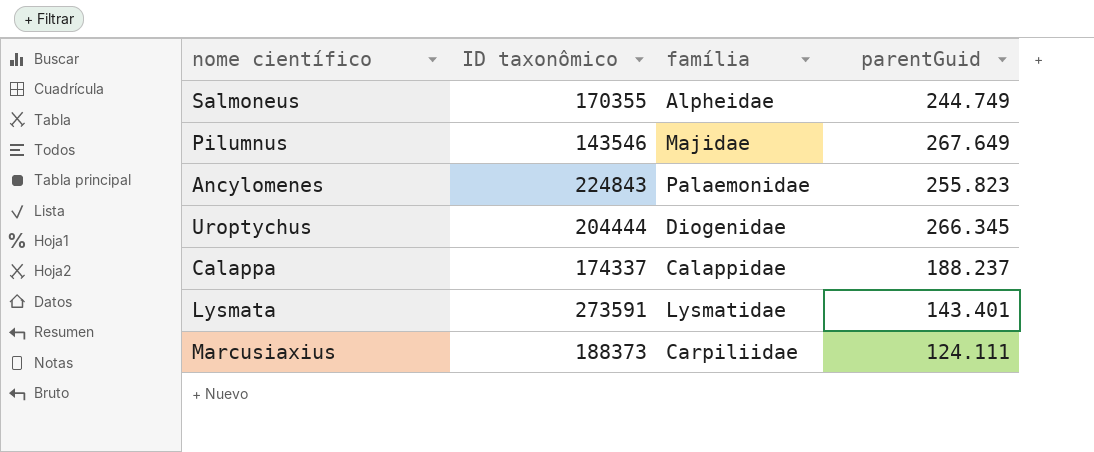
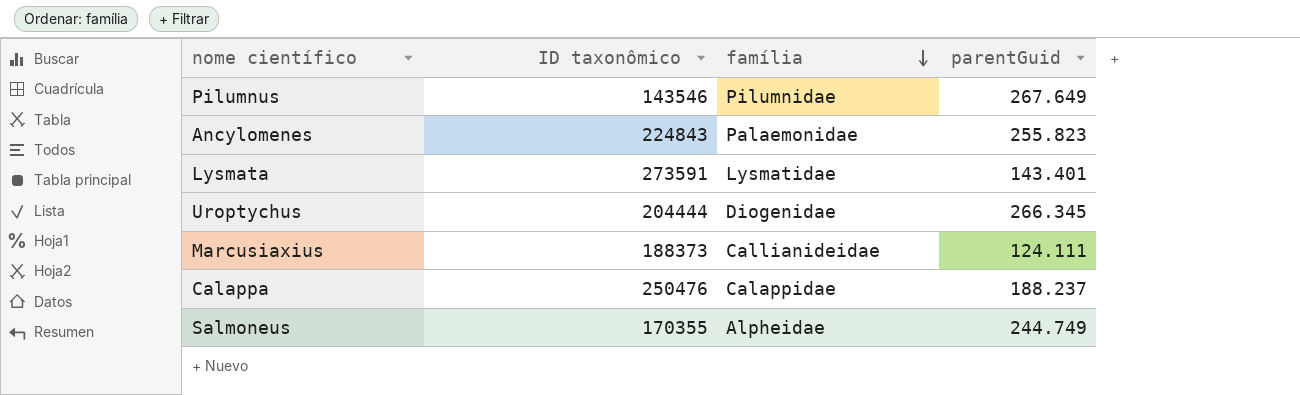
row order: none -> família descending
Pilumnus | família: Majidae -> Pilumnidae
Marcusiaxius | família: Carpiliidae -> Callianideidae
Calappa | ID taxonômico: 174337 -> 250476

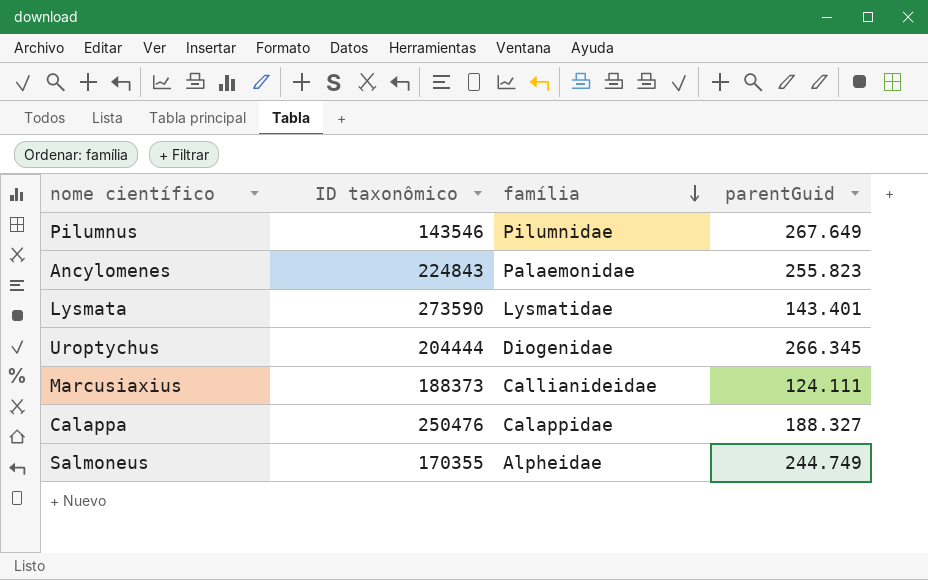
Lysmata | ID taxonômico: 273591 -> 273590
Calappa | parentGuid: 188.237 -> 188.327

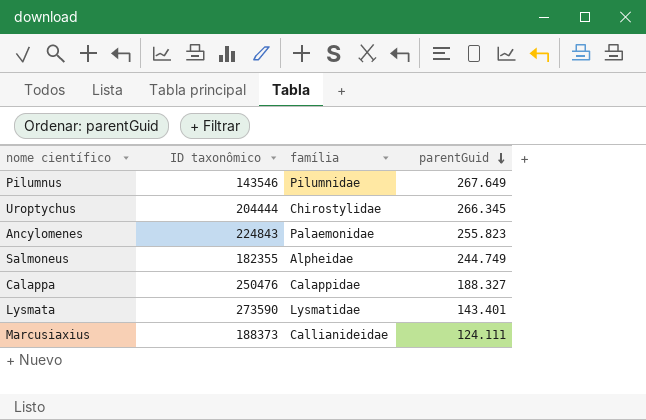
row order: família descending -> parentGuid descending
Uroptychus | família: Diogenidae -> Chirostylidae
Salmoneus | ID taxonômico: 170355 -> 182355

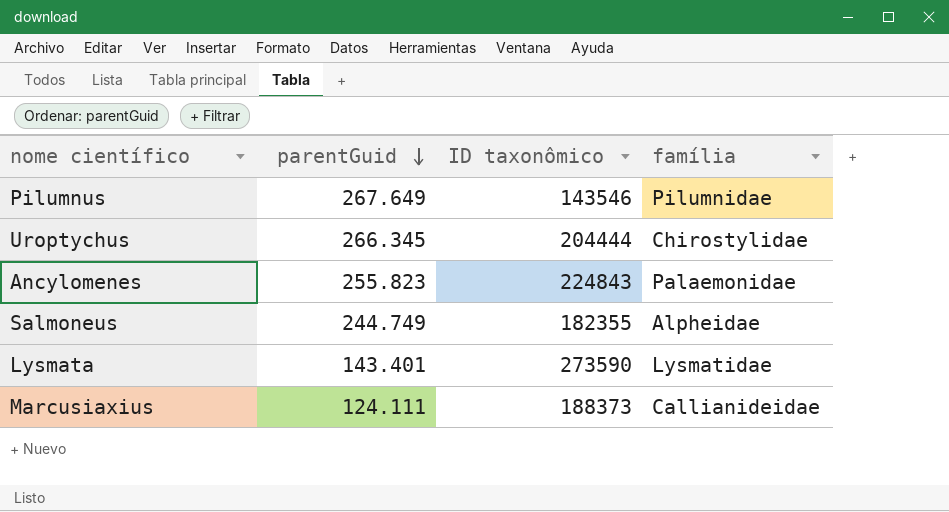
column parentGuid | position: 4 -> 2
row Calappa: 250476 | Calappidae | 188.327 -> none

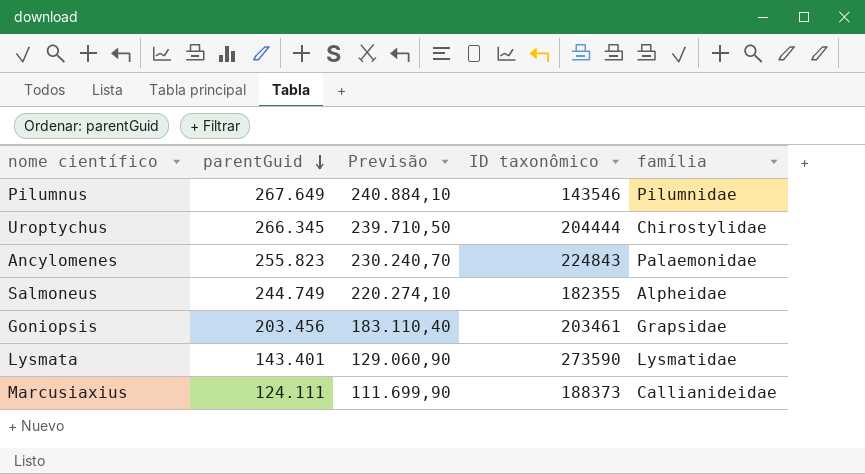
column Previsão | formula: none -> [parentGuid] * 0,9
row Goniopsis: none -> 203.456 | 183.110,40 | 203461 | Grapsidae

